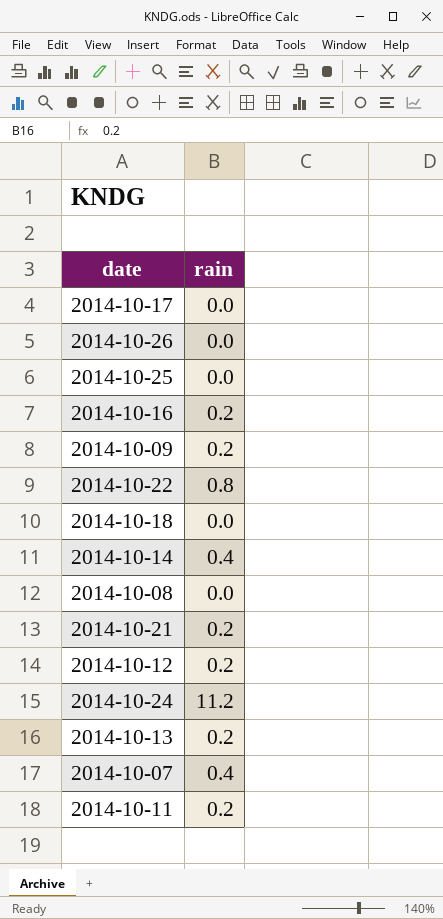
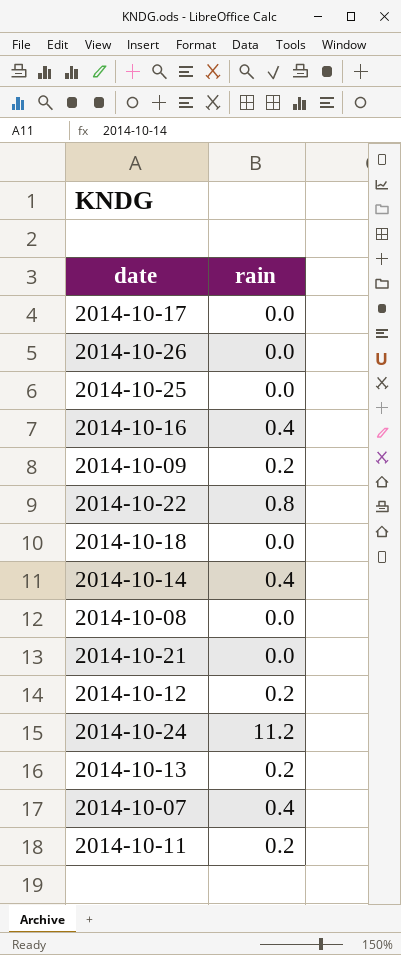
2014-10-16 | rain: 0.2 -> 0.4
2014-10-21 | rain: 0.2 -> 0.0

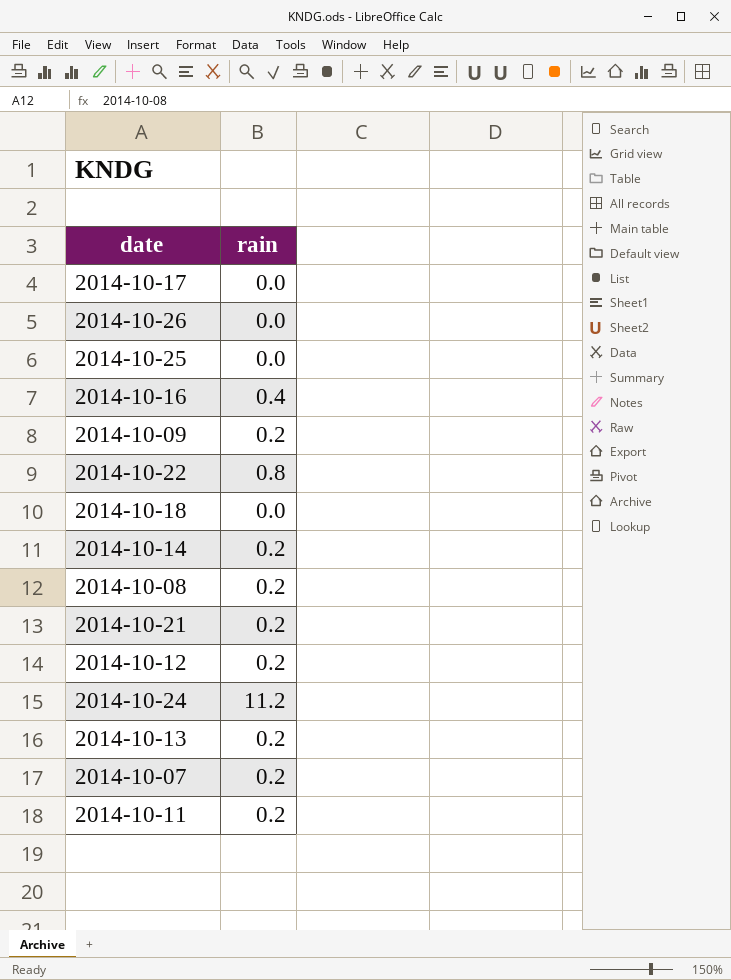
2014-10-14 | rain: 0.4 -> 0.2
2014-10-08 | rain: 0.0 -> 0.2
2014-10-21 | rain: 0.0 -> 0.2
2014-10-07 | rain: 0.4 -> 0.2

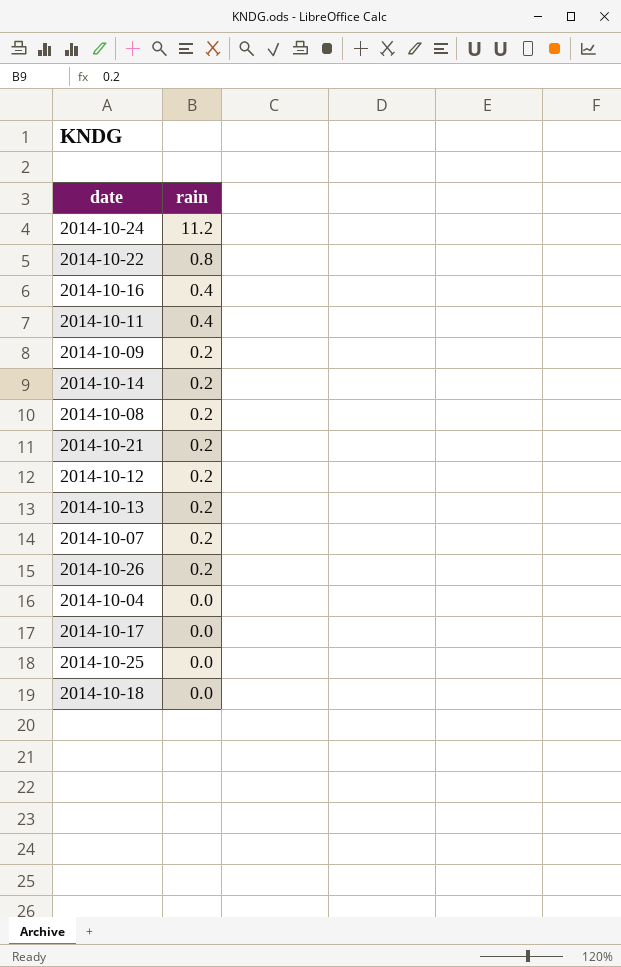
row order: none -> rain descending
2014-10-11 | rain: 0.2 -> 0.4
2014-10-26 | rain: 0.0 -> 0.2
row 2014-10-04: none -> 0.0

